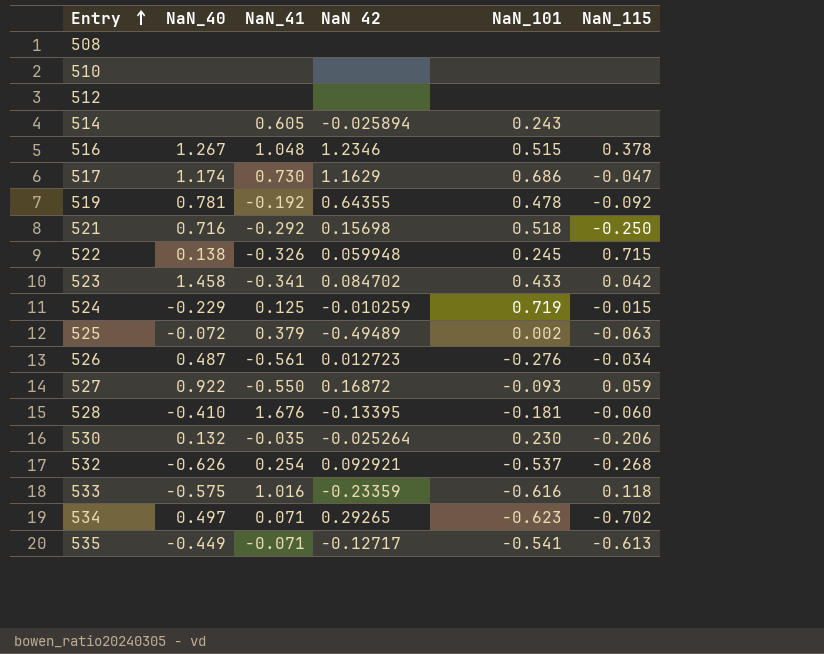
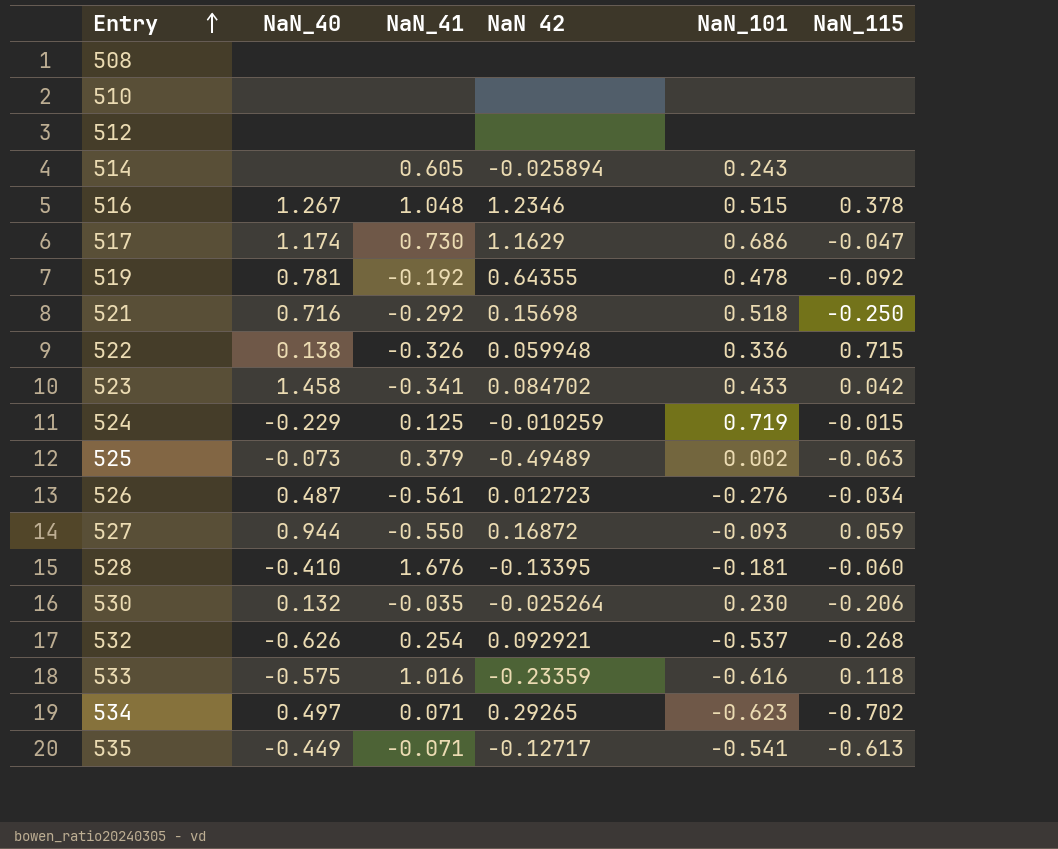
522 | NaN_101: 0.245 -> 0.336
525 | NaN_40: -0.072 -> -0.073
527 | NaN_40: 0.922 -> 0.944

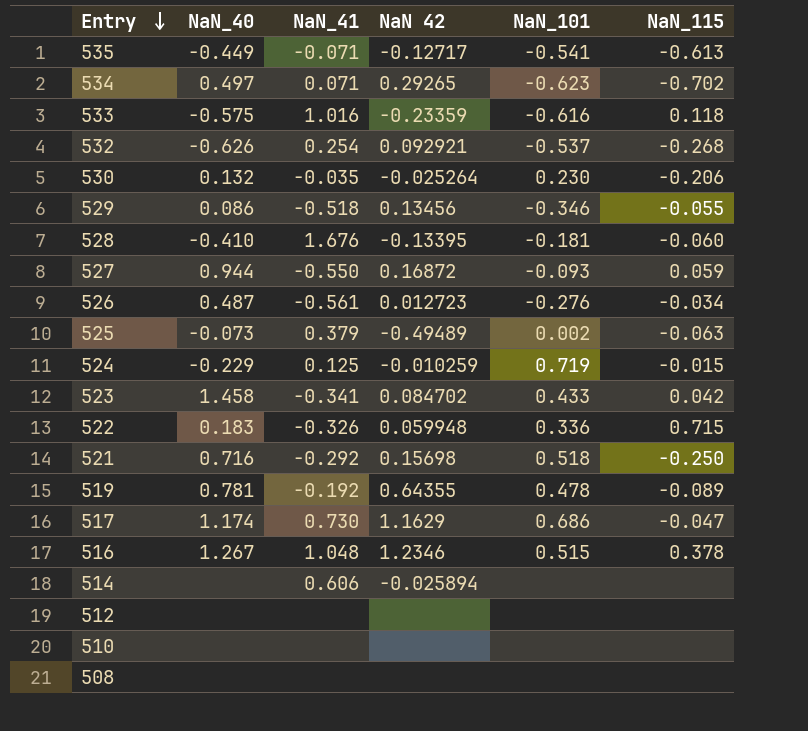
row order: Entry ascending -> Entry descending
row 529: none -> 0.086 | -0.518 | 0.13456 | -0.346 | -0.055
522 | NaN_40: 0.138 -> 0.183
519 | NaN_115: -0.092 -> -0.089
514 | NaN_41: 0.605 -> 0.606
514 | NaN_101: 0.243 -> none

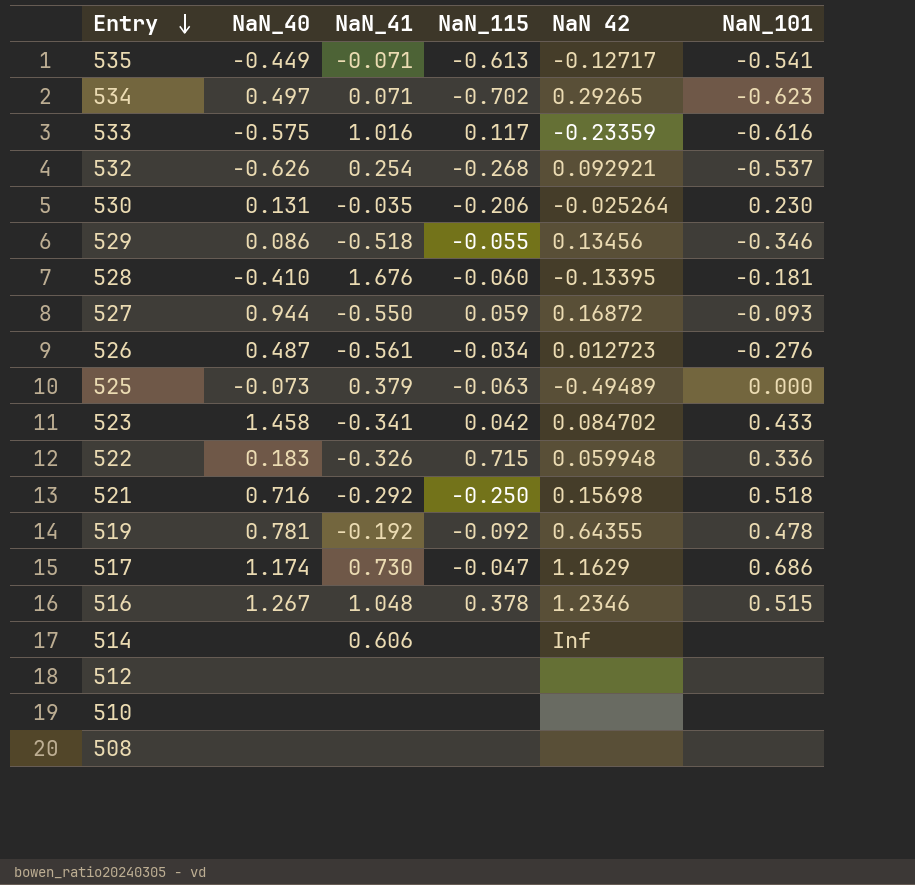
column NaN_115 | position: 6 -> 4
row 524: -0.229 | 0.125 | -0.010259 | 0.719 | -0.015 -> none
533 | NaN_115: 0.118 -> 0.117
530 | NaN_40: 0.132 -> 0.131
525 | NaN_101: 0.002 -> 0.000
519 | NaN_115: -0.089 -> -0.092
514 | NaN 42: -0.025894 -> Inf

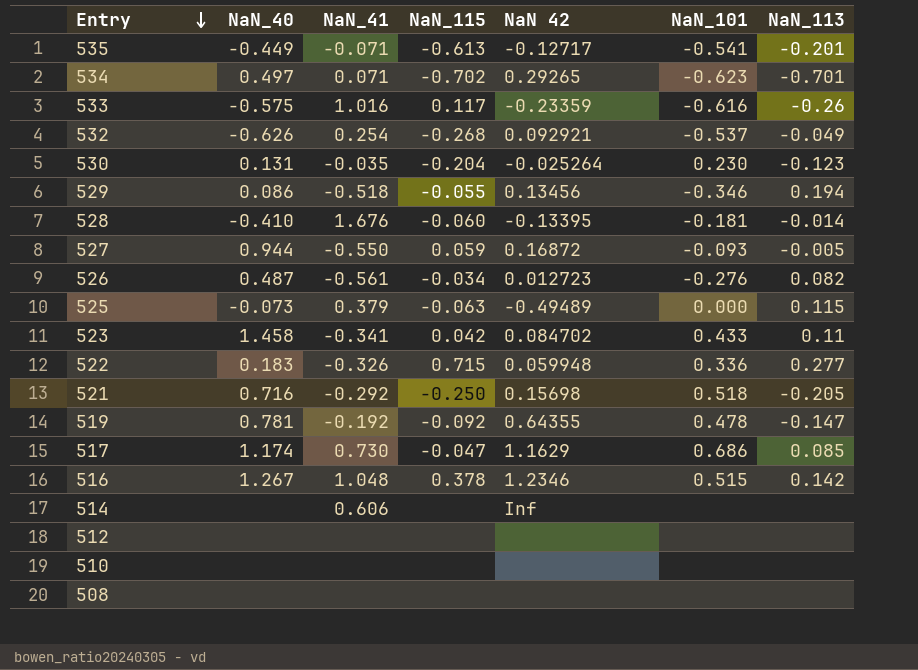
column NaN_113 | position: none -> 7
530 | NaN_115: -0.206 -> -0.204

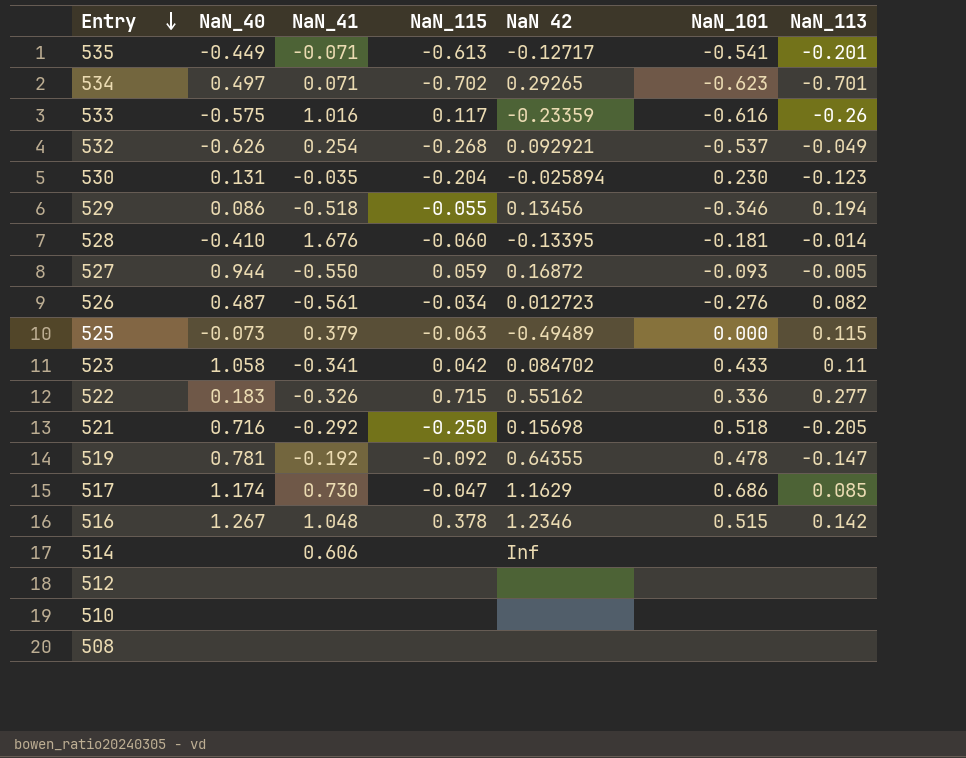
530 | NaN 42: -0.025264 -> -0.025894
523 | NaN_40: 1.458 -> 1.058
522 | NaN 42: 0.059948 -> 0.55162

